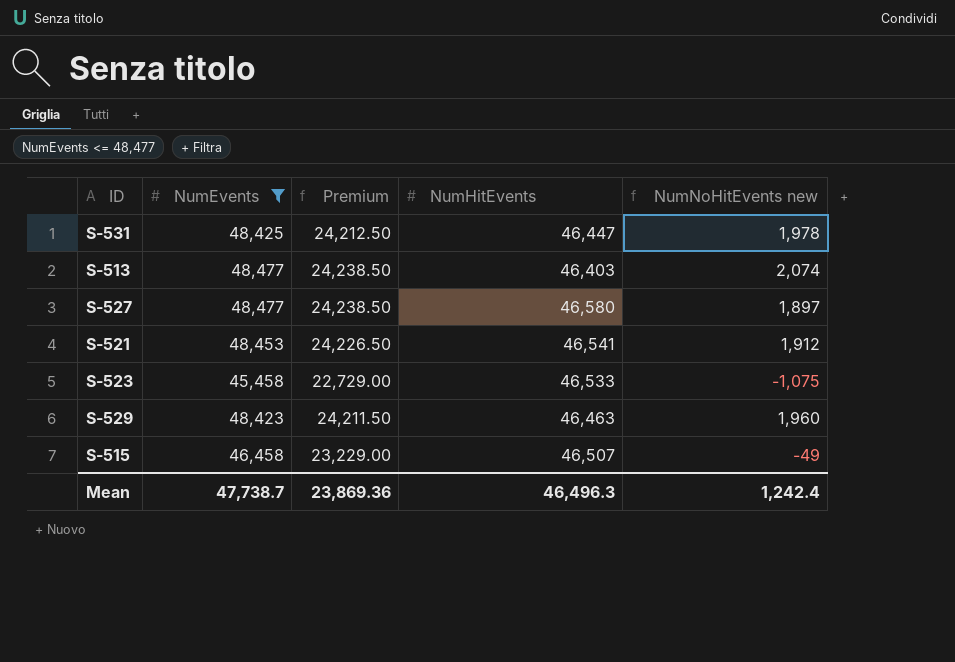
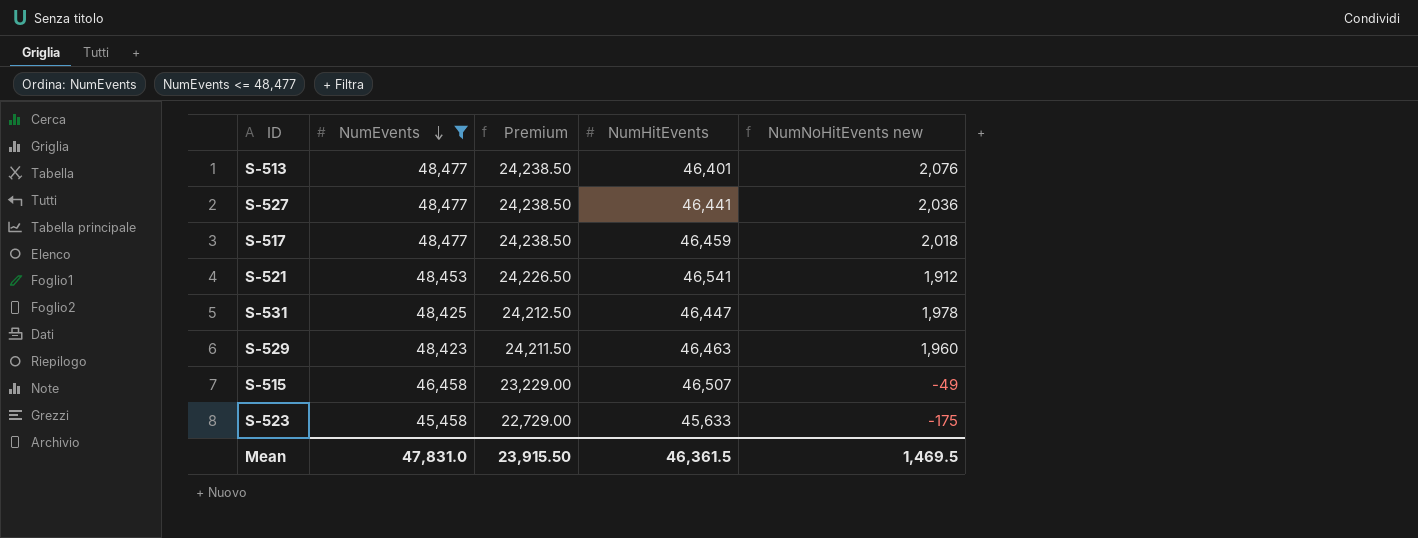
row order: none -> NumEvents descending
S-513 | NumHitEvents: 46,403 -> 46,401
S-513 | NumNoHitEvents new: 2,074 -> 2,076
S-527 | NumHitEvents: 46,580 -> 46,441
S-527 | NumNoHitEvents new: 1,897 -> 2,036
row S-517: none -> 48,477 | 24,238.50 | 46,459 | 2,018
S-523 | NumHitEvents: 46,533 -> 45,633
S-523 | NumNoHitEvents new: -1,075 -> -175
Mean | NumEvents: 47,738.7 -> 47,831.0
Mean | Premium: 23,869.36 -> 23,915.50
Mean | NumHitEvents: 46,496.3 -> 46,361.5
Mean | NumNoHitEvents new: 1,242.4 -> 1,469.5

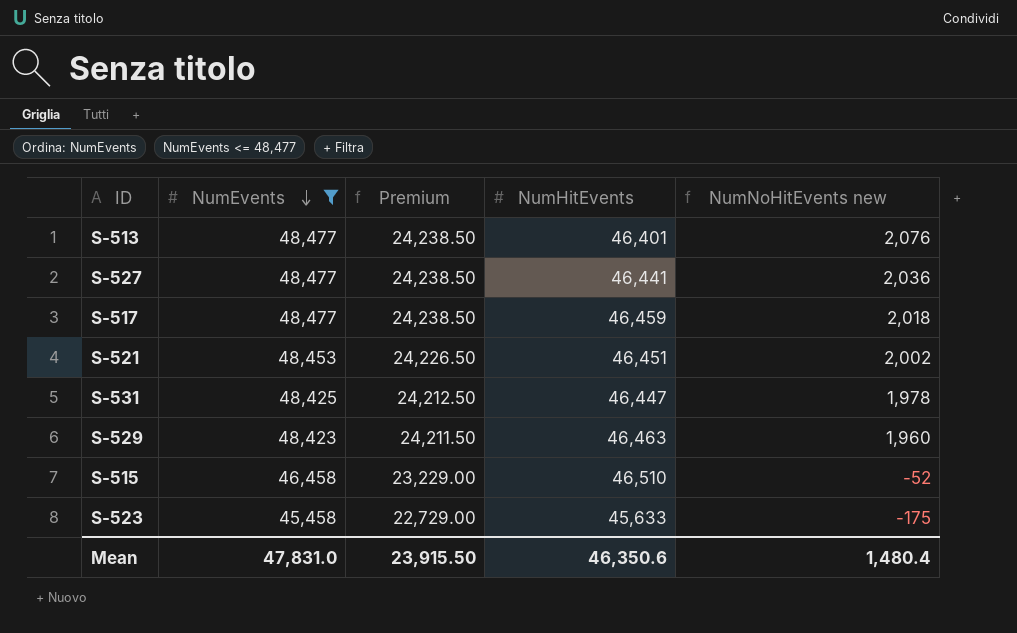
S-521 | NumHitEvents: 46,541 -> 46,451
S-521 | NumNoHitEvents new: 1,912 -> 2,002
S-515 | NumHitEvents: 46,507 -> 46,510
S-515 | NumNoHitEvents new: -49 -> -52
Mean | NumHitEvents: 46,361.5 -> 46,350.6
Mean | NumNoHitEvents new: 1,469.5 -> 1,480.4

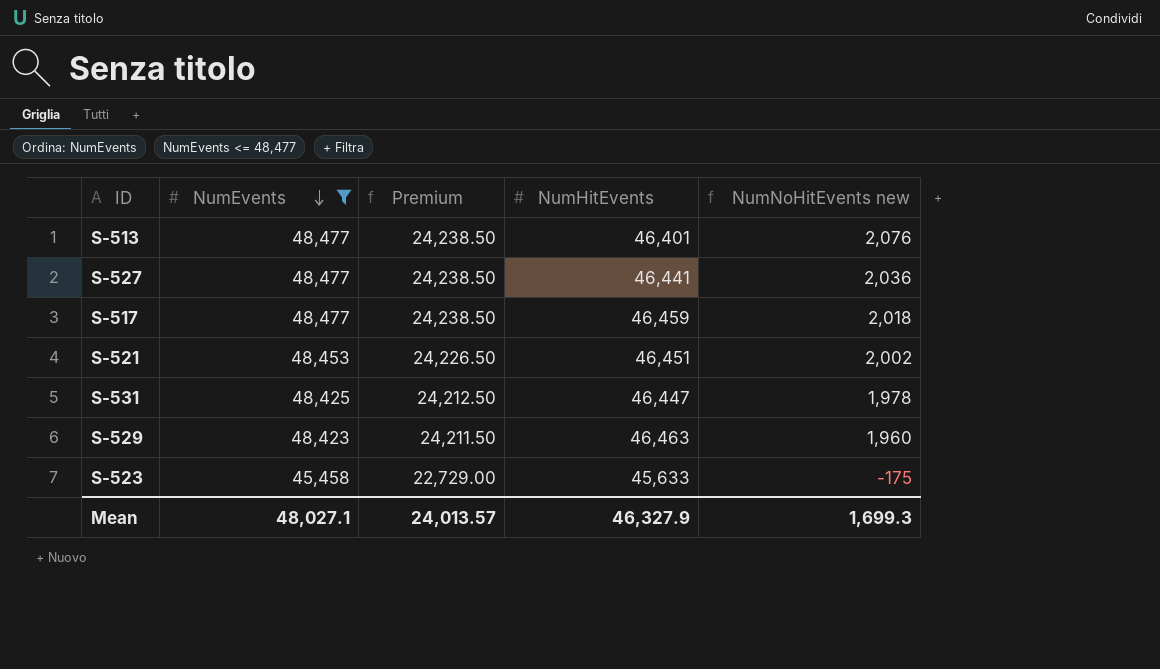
row S-515: 46,458 | 23,229.00 | 46,510 | -52 -> none
Mean | NumEvents: 47,831.0 -> 48,027.1
Mean | Premium: 23,915.50 -> 24,013.57
Mean | NumHitEvents: 46,350.6 -> 46,327.9
Mean | NumNoHitEvents new: 1,480.4 -> 1,699.3

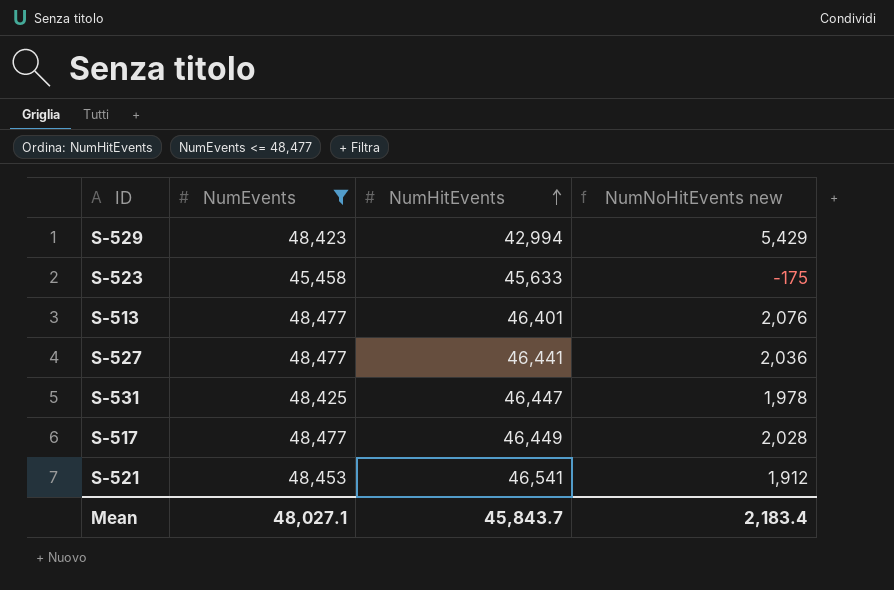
row order: NumEvents descending -> NumHitEvents ascending
column Premium | formula: [NumEvents] * 0.5 -> none
S-529 | NumHitEvents: 46,463 -> 42,994
S-529 | NumNoHitEvents new: 1,960 -> 5,429
S-517 | NumHitEvents: 46,459 -> 46,449
S-517 | NumNoHitEvents new: 2,018 -> 2,028
S-521 | NumHitEvents: 46,451 -> 46,541
S-521 | NumNoHitEvents new: 2,002 -> 1,912
Mean | NumHitEvents: 46,327.9 -> 45,843.7
Mean | NumNoHitEvents new: 1,699.3 -> 2,183.4

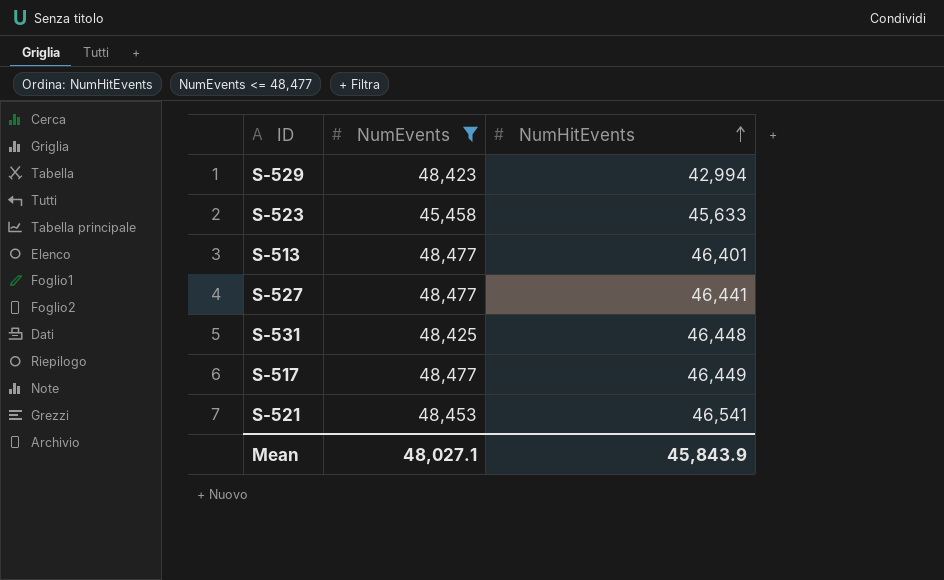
column NumNoHitEvents new | formula: [NumEvents] - [NumHitEvents] -> none
S-531 | NumHitEvents: 46,447 -> 46,448
Mean | NumHitEvents: 45,843.7 -> 45,843.9

